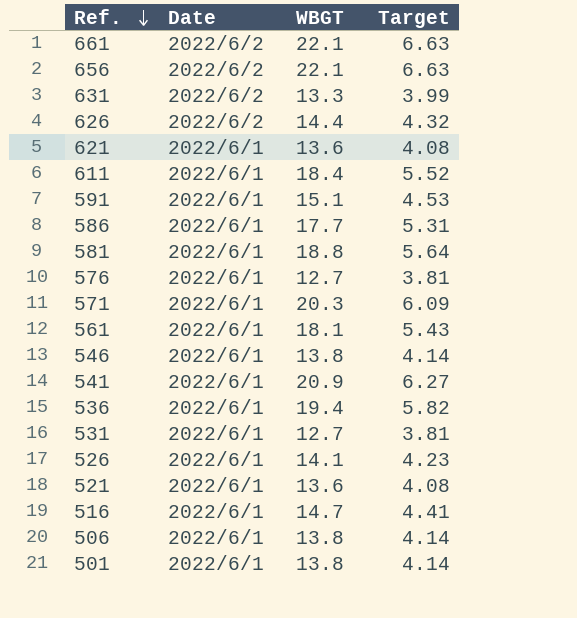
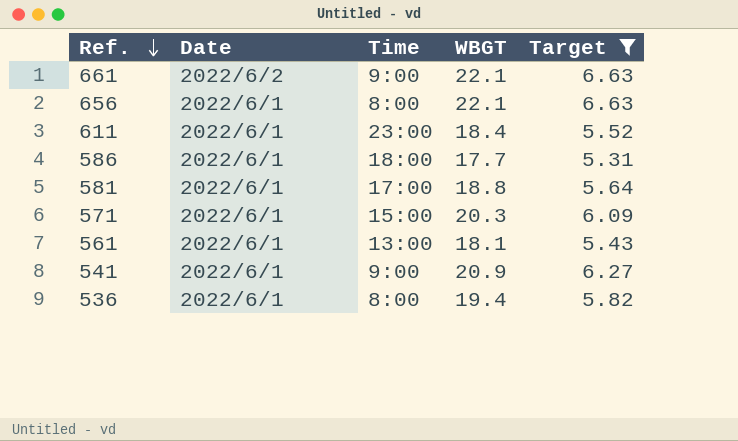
filter: none -> Target >= 5.31
column Time | position: none -> 3
656 | Date: 2022/6/2 -> 2022/6/1

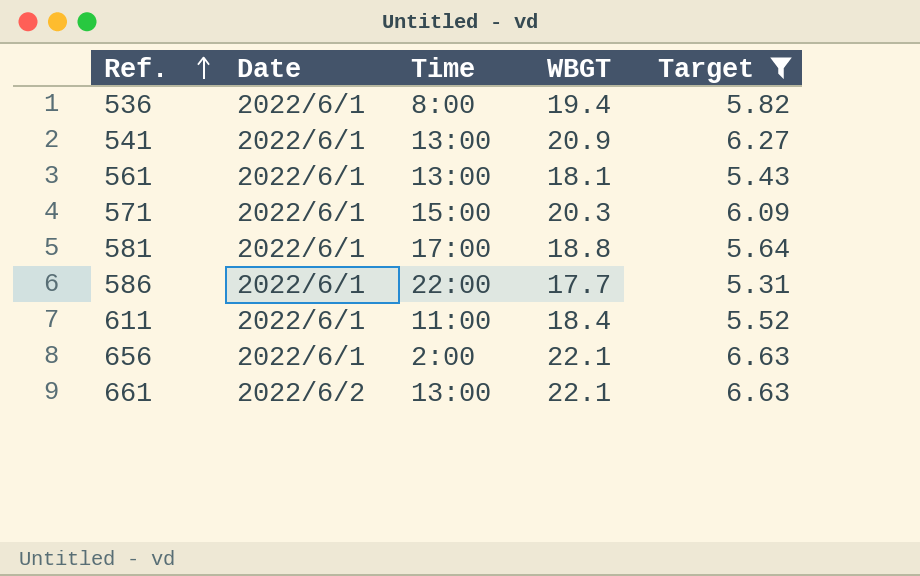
row order: Ref. descending -> Ref. ascending
541 | Time: 9:00 -> 13:00
586 | Time: 18:00 -> 22:00
611 | Time: 23:00 -> 11:00
656 | Time: 8:00 -> 2:00
661 | Time: 9:00 -> 13:00

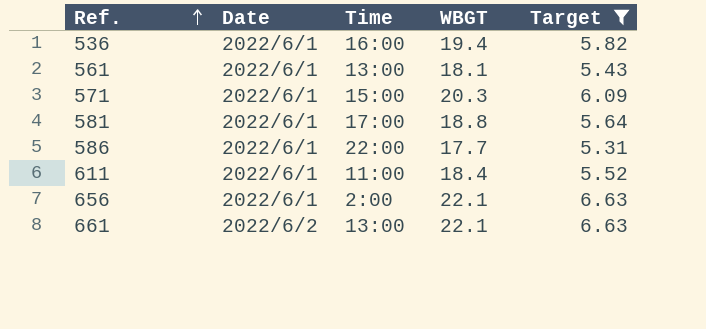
row 541: 2022/6/1 | 13:00 | 20.9 | 6.27 -> none
536 | Time: 8:00 -> 16:00

